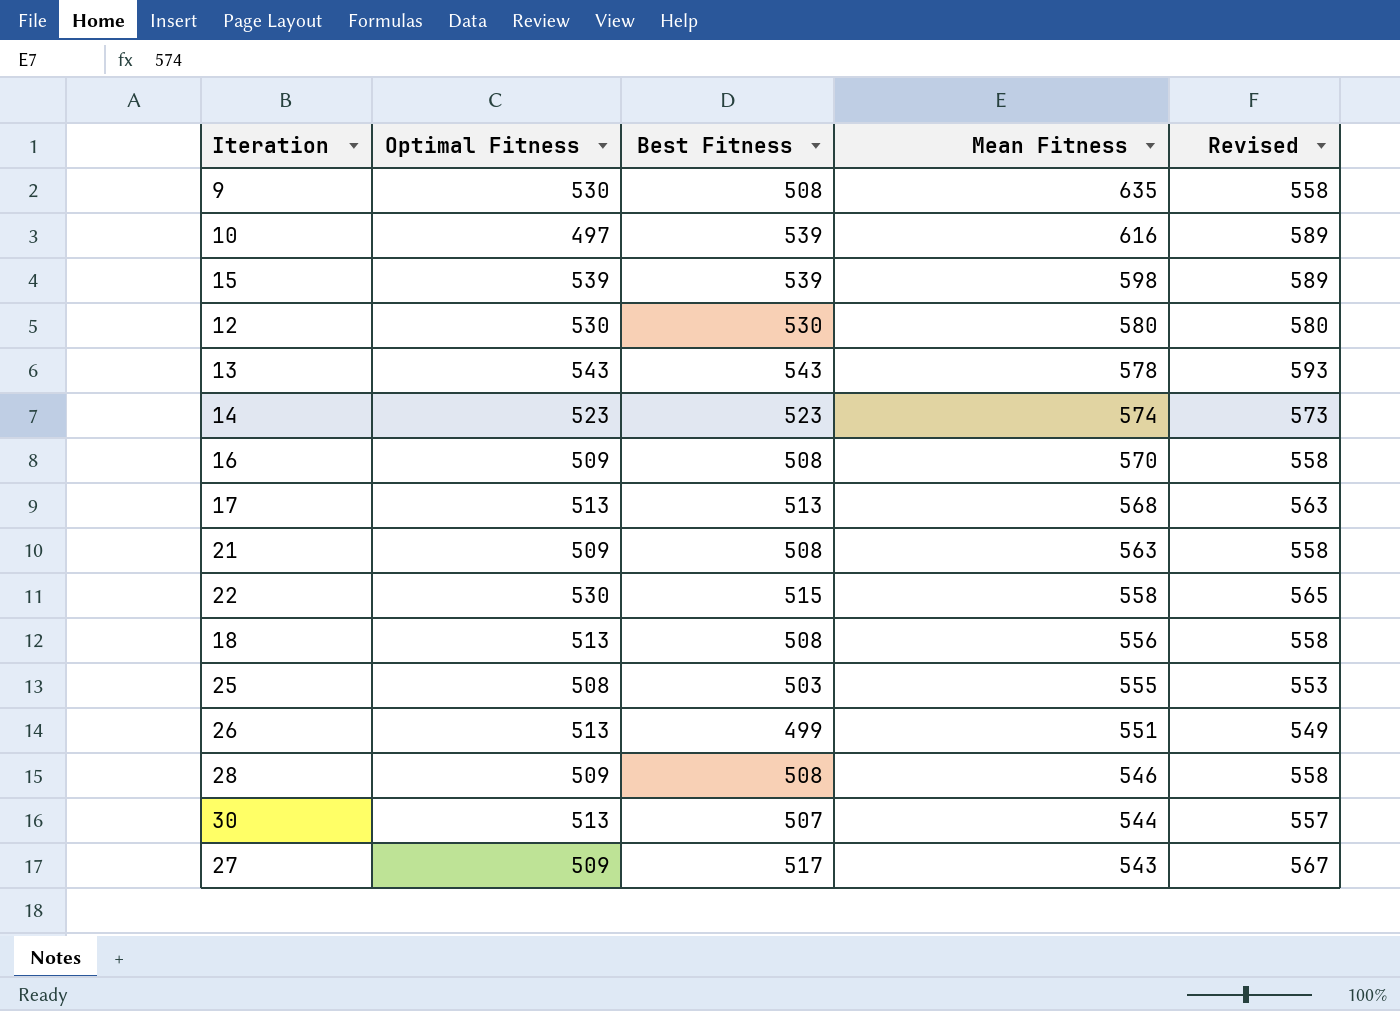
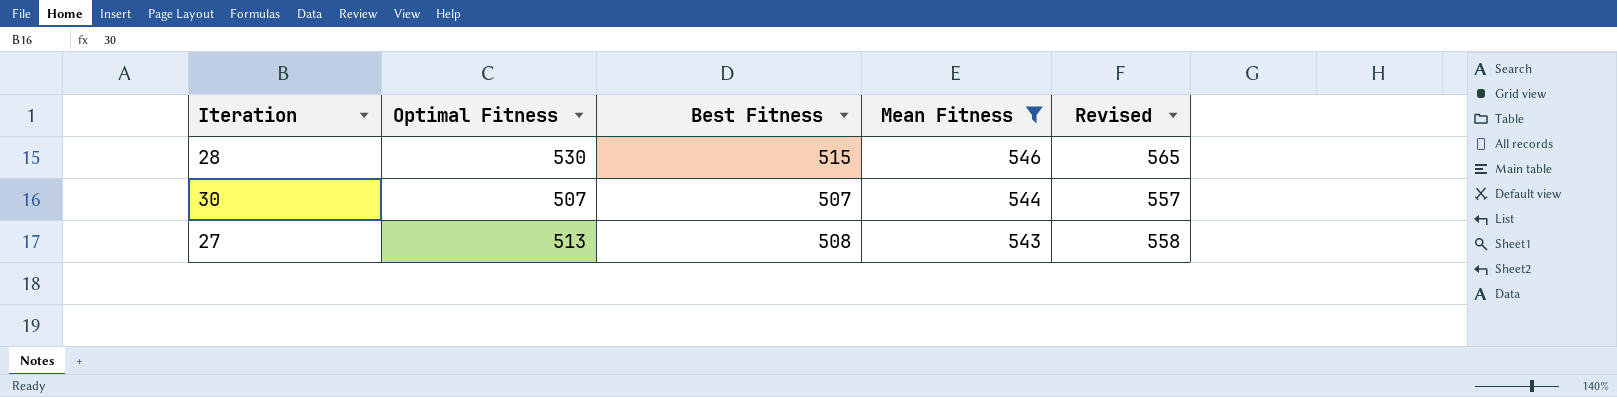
filter: none -> Mean Fitness <= 546
28 | Optimal Fitness: 509 -> 530
28 | Best Fitness: 508 -> 515
28 | Revised: 558 -> 565
30 | Optimal Fitness: 513 -> 507
27 | Optimal Fitness: 509 -> 513
27 | Best Fitness: 517 -> 508
27 | Revised: 567 -> 558

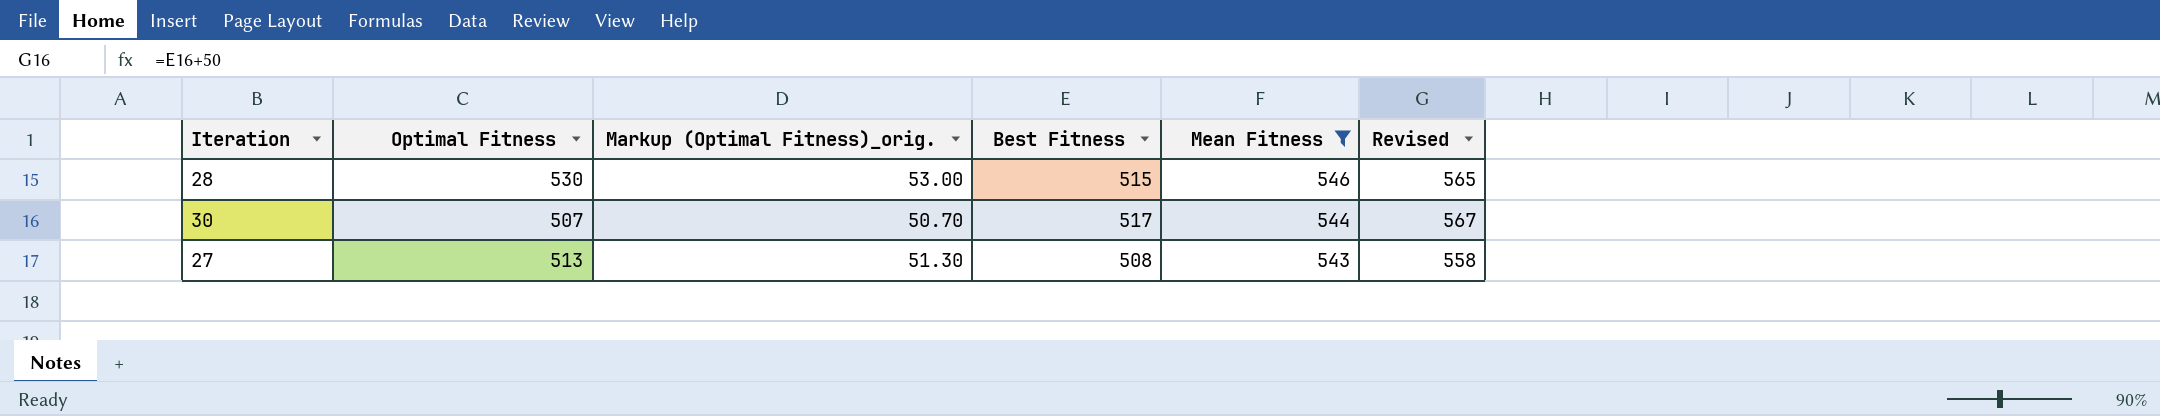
column Markup (Optimal Fitness)_orig. | formula: none -> [Optimal Fitness] * 0.1
30 | Best Fitness: 507 -> 517
30 | Revised: 557 -> 567

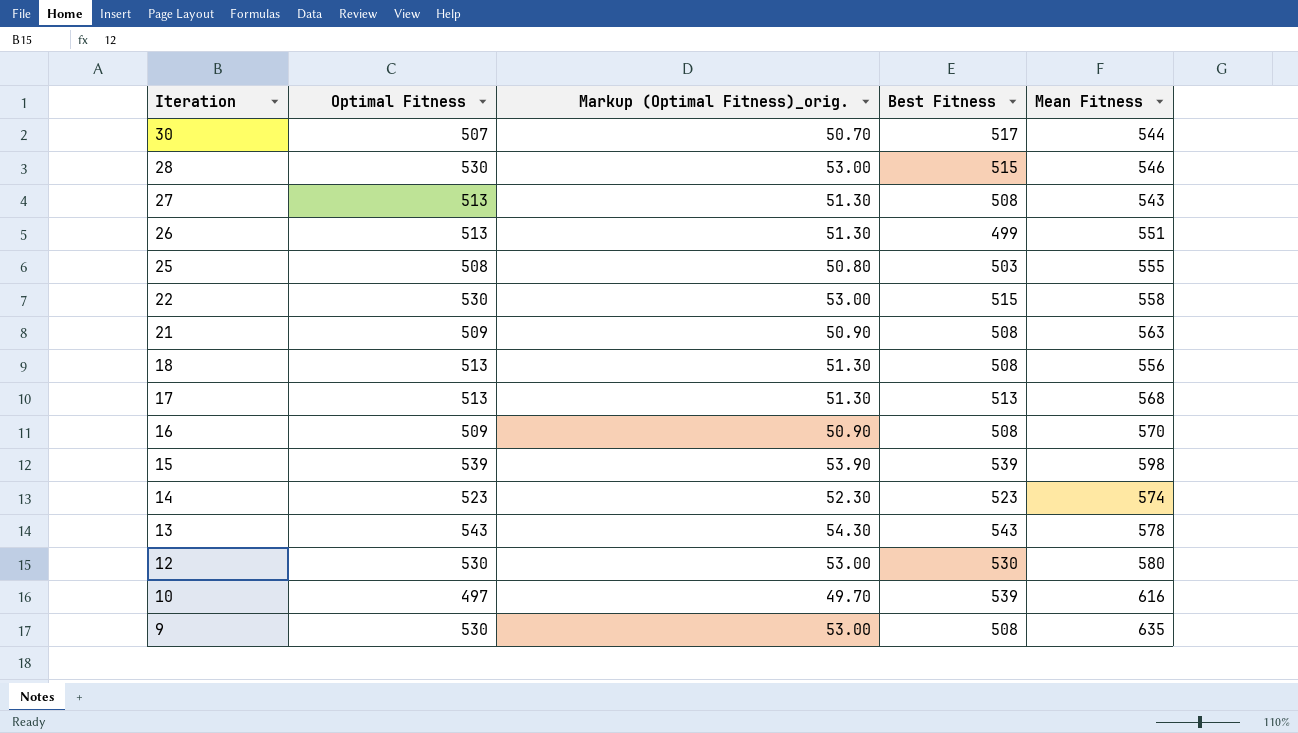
filter: Mean Fitness <= 546 -> none
row order: Mean Fitness descending -> Iteration descending
column Revised | formula: [Best Fitness] + 50 -> none

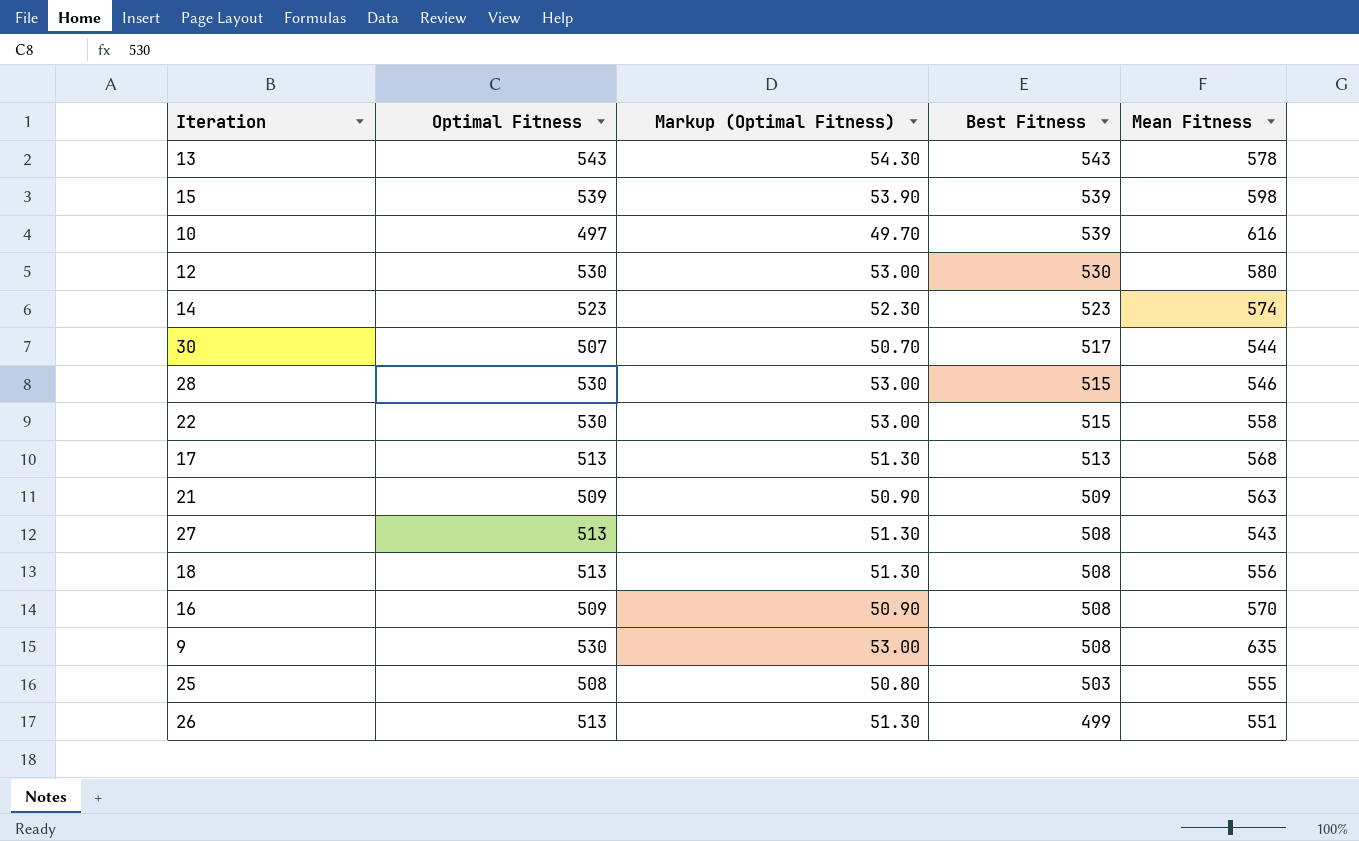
row order: Iteration descending -> Best Fitness descending
column name: Markup (Optimal Fitness)_orig. -> Markup (Optimal Fitness)
21 | Best Fitness: 508 -> 509

